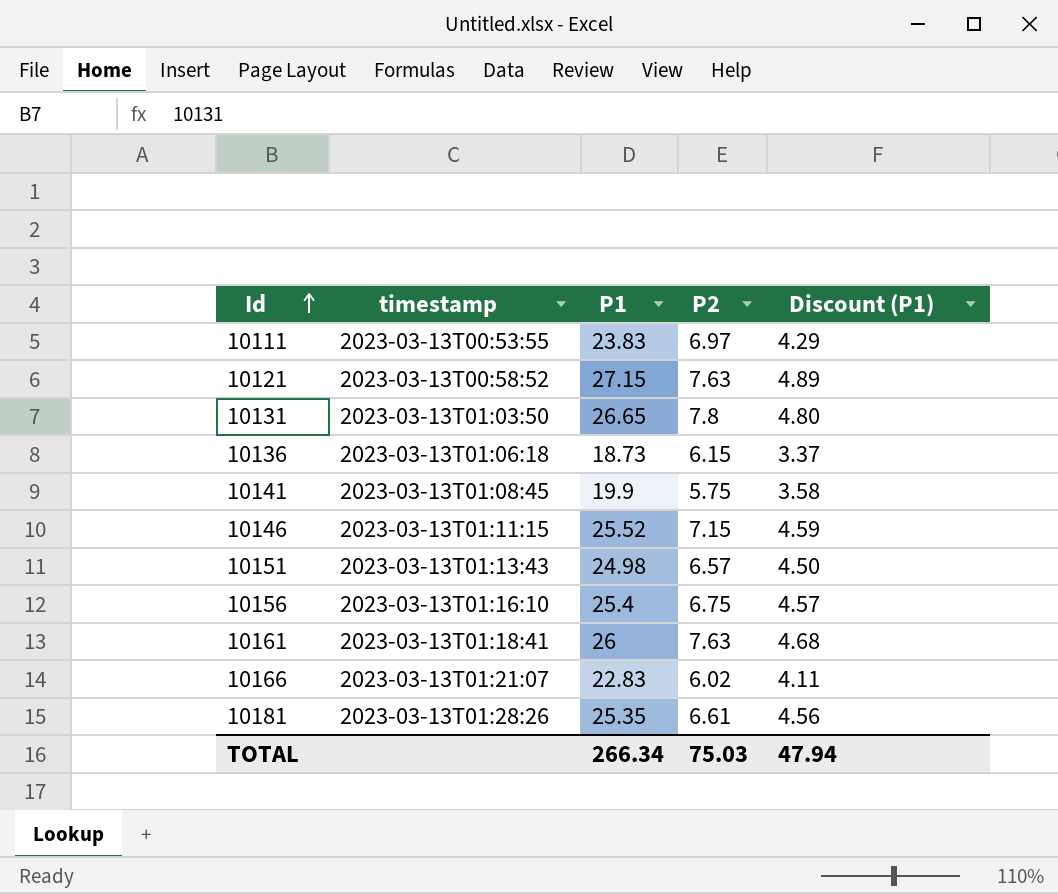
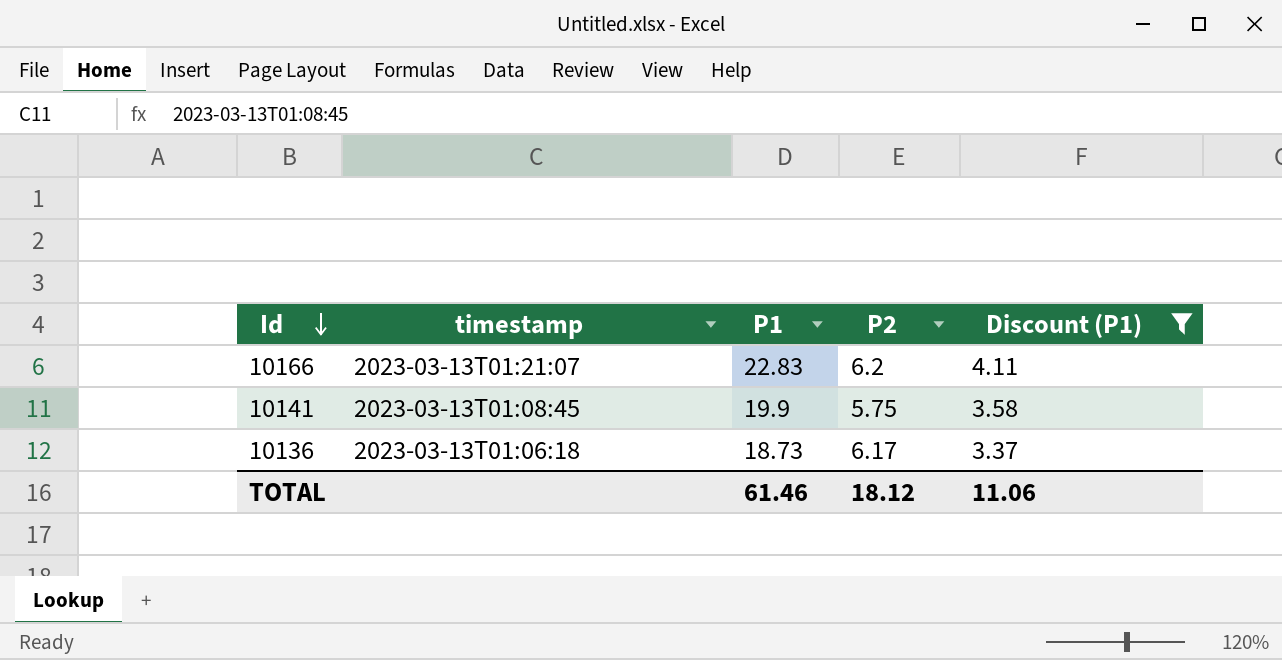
filter: none -> Discount (P1) <= 4.11
row order: Id ascending -> Id descending
10166 | P2: 6.02 -> 6.2
10136 | P2: 6.15 -> 6.17
TOTAL | P1: 266.34 -> 61.46
TOTAL | P2: 75.03 -> 18.12
TOTAL | Discount (P1): 47.94 -> 11.06

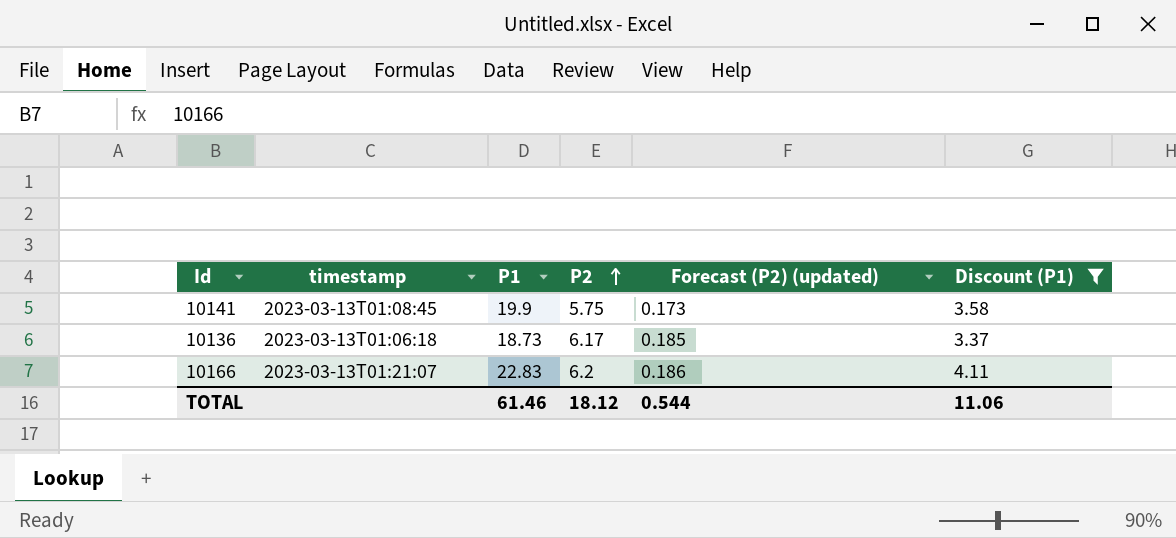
row order: Id descending -> P2 ascending
column Forecast (P2) (updated) | formula: none -> [P2] * 0.03

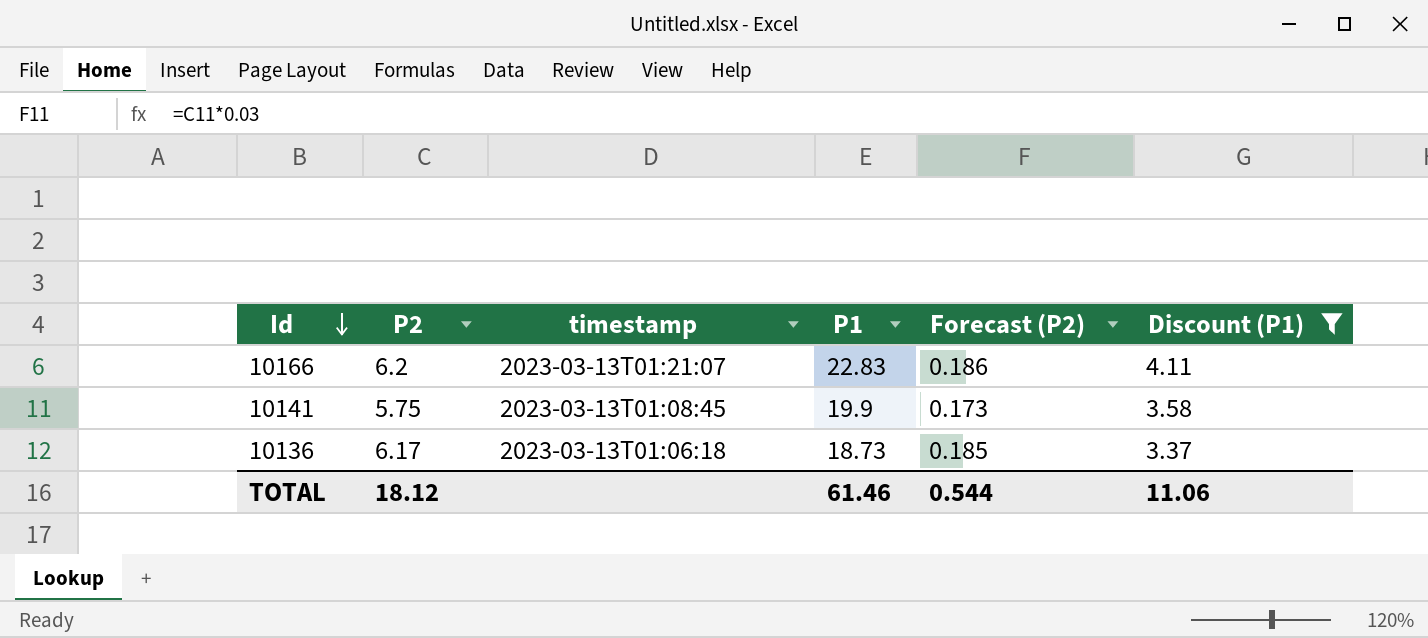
row order: P2 ascending -> Id descending
column P2 | position: 4 -> 2
column name: Forecast (P2) (updated) -> Forecast (P2)

